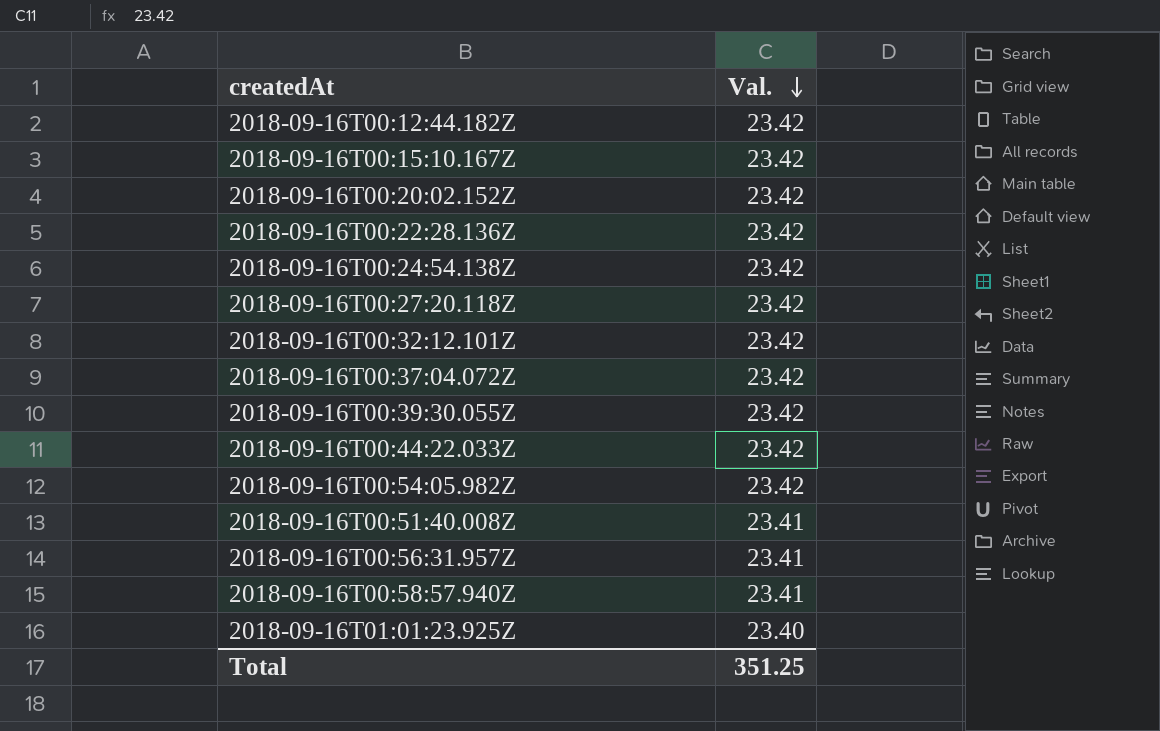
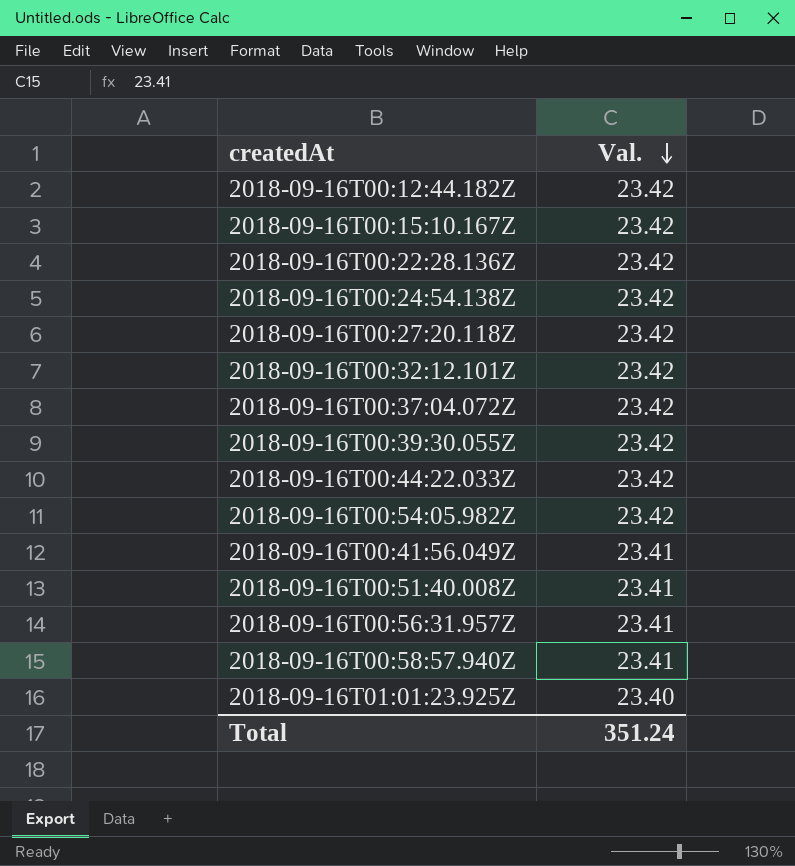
row 2018-09-16T00:20:02.152Z: 23.42 -> none
row 2018-09-16T00:41:56.049Z: none -> 23.41
Total | Val.: 351.25 -> 351.24

